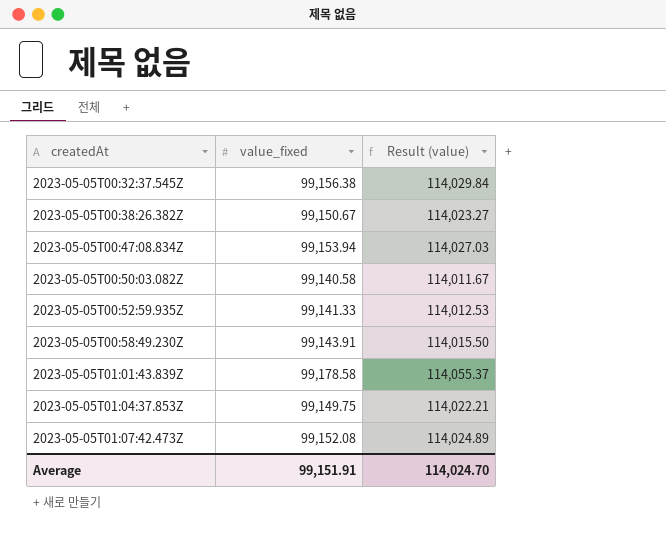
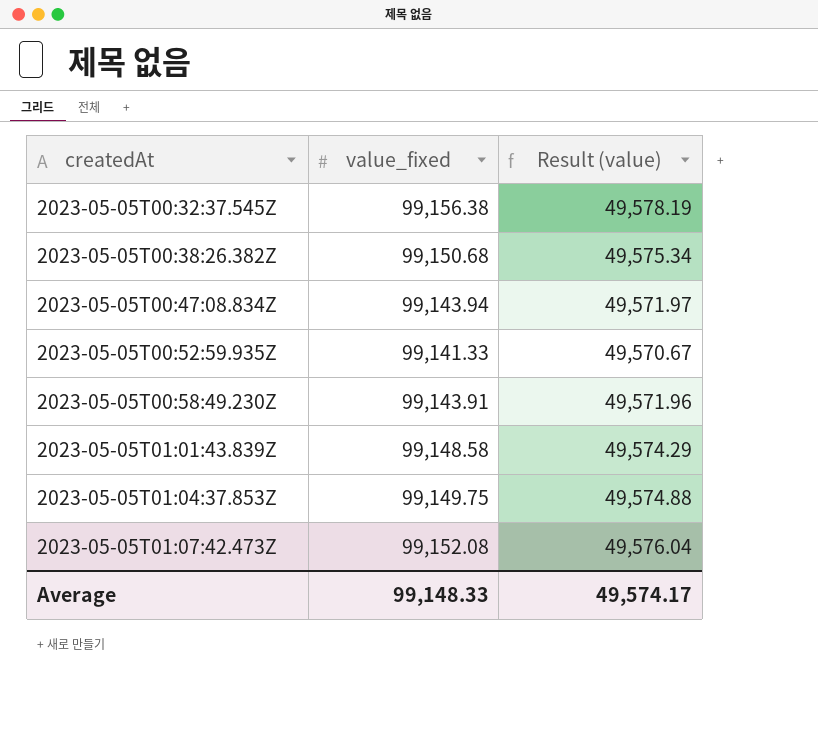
column Result (value) | formula: [value_fixed] * 1.15 -> [value_fixed] * 0.5
row 2023-05-05T00:50:03.082Z: 99,140.58 | 114,011.67 -> none
2023-05-05T00:38:26.382Z | value_fixed: 99,150.67 -> 99,150.68
2023-05-05T00:47:08.834Z | value_fixed: 99,153.94 -> 99,143.94
2023-05-05T01:01:43.839Z | value_fixed: 99,178.58 -> 99,148.58
Average | value_fixed: 99,151.91 -> 99,148.33
Average | Result (value): 114,024.70 -> 49,574.17

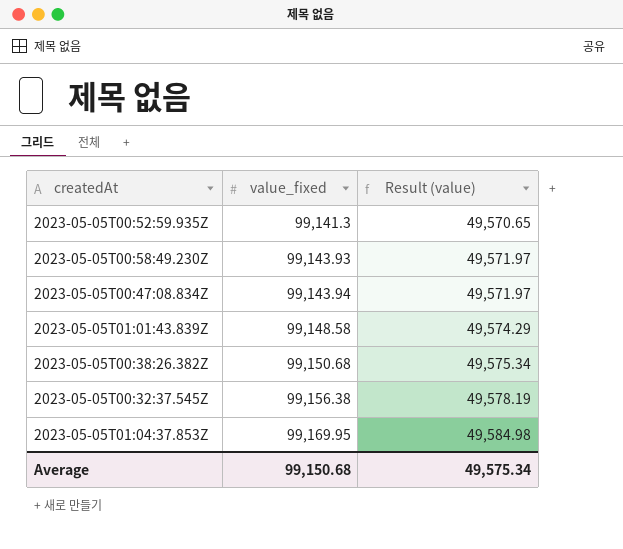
row order: createdAt ascending -> value_fixed ascending
row 2023-05-05T01:07:42.473Z: 99,152.08 | 49,576.04 -> none
2023-05-05T00:52:59.935Z | value_fixed: 99,141.33 -> 99,141.3
2023-05-05T00:52:59.935Z | Result (value): 49,570.67 -> 49,570.65
2023-05-05T00:58:49.230Z | value_fixed: 99,143.91 -> 99,143.93
2023-05-05T00:58:49.230Z | Result (value): 49,571.96 -> 49,571.97
2023-05-05T01:04:37.853Z | value_fixed: 99,149.75 -> 99,169.95
2023-05-05T01:04:37.853Z | Result (value): 49,574.88 -> 49,584.98
Average | value_fixed: 99,148.33 -> 99,150.68
Average | Result (value): 49,574.17 -> 49,575.34

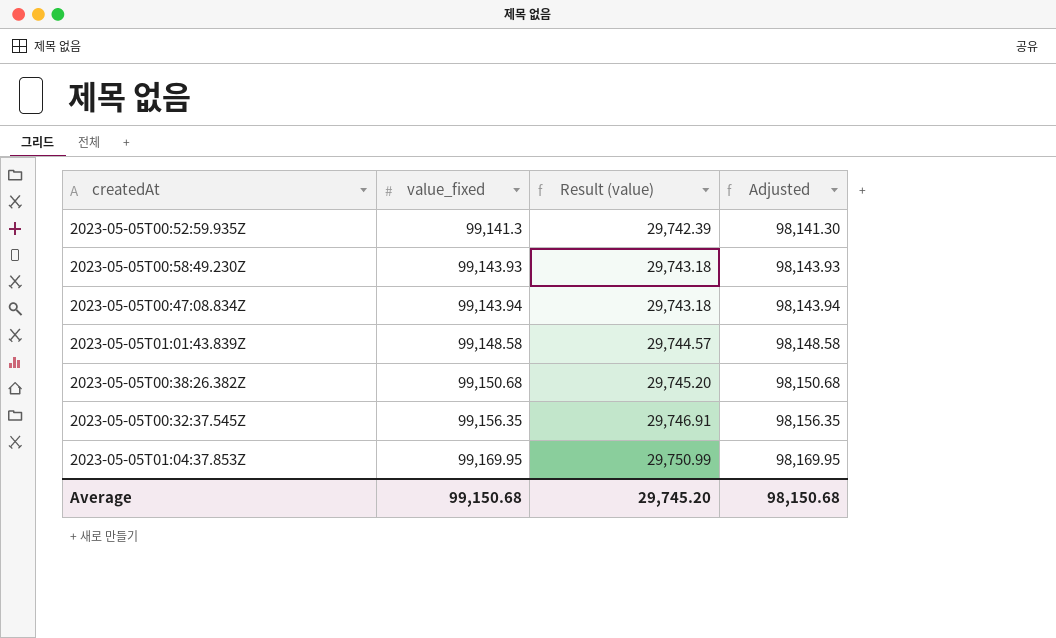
column Result (value) | formula: [value_fixed] * 0.5 -> [value_fixed] * 0.3
column Adjusted | formula: none -> [value_fixed] - 1000
2023-05-05T00:32:37.545Z | value_fixed: 99,156.38 -> 99,156.35
Average | Result (value): 49,575.34 -> 29,745.20

